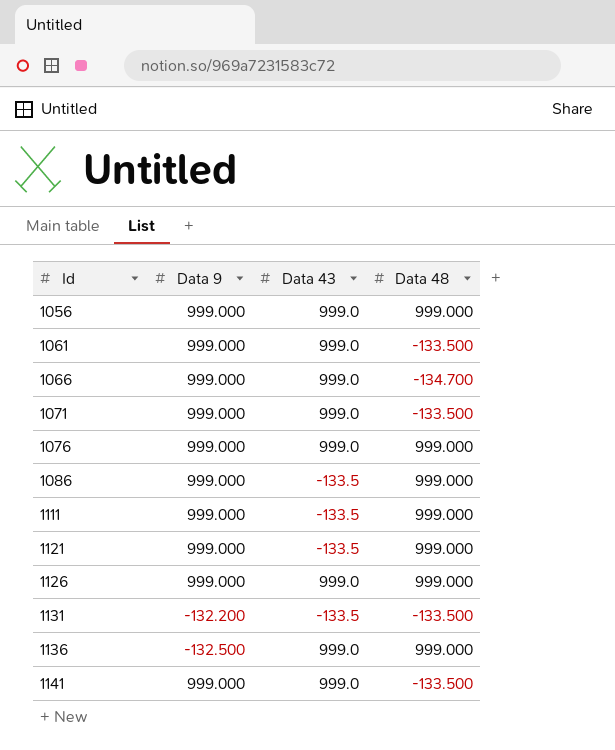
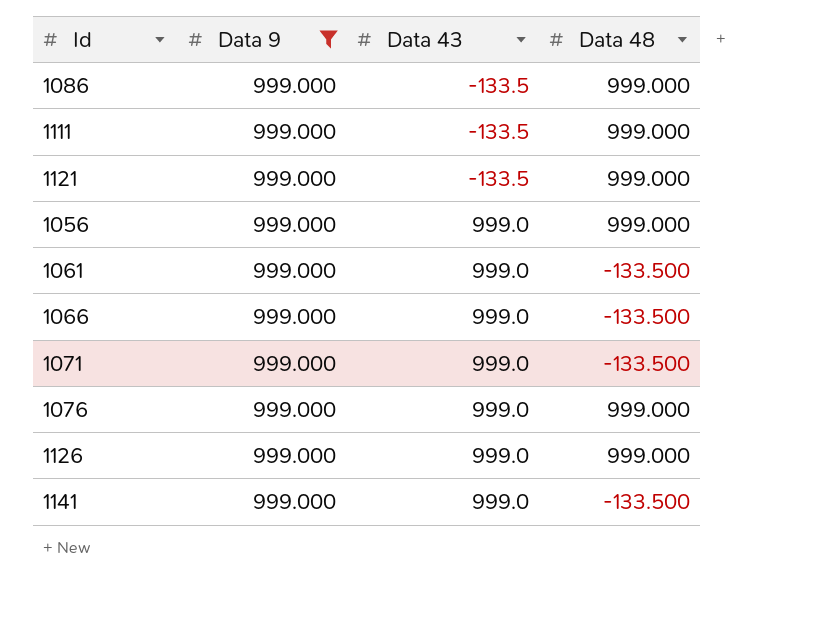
filter: none -> Data 9 = 999.000
row order: Id ascending -> Data 43 ascending
1066 | Data 48: -134.700 -> -133.500

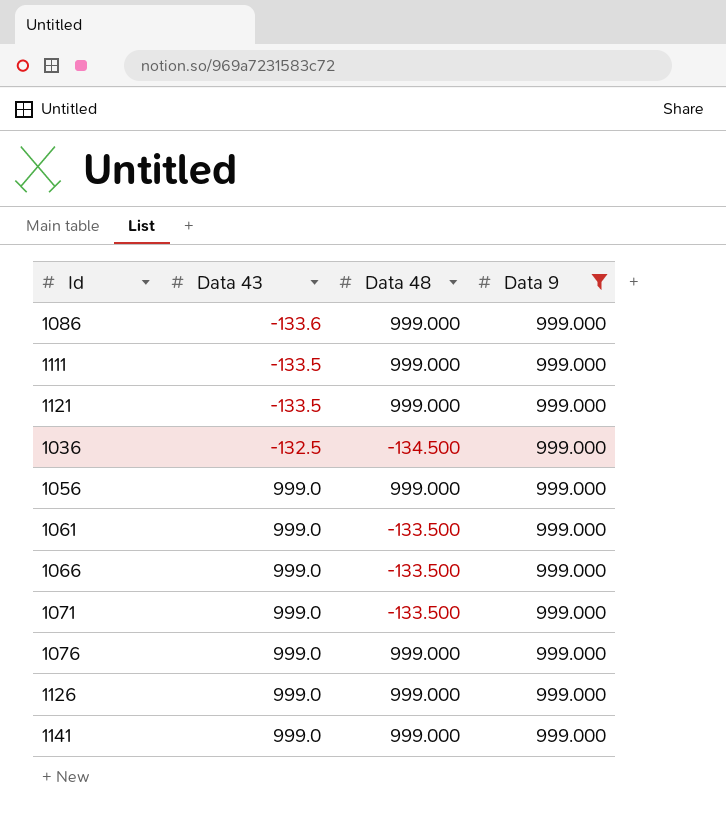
column Data 9 | position: 2 -> 4
1086 | Data 43: -133.5 -> -133.6
row 1036: none -> -132.5 | -134.500 | 999.000
1141 | Data 48: -133.500 -> 999.000

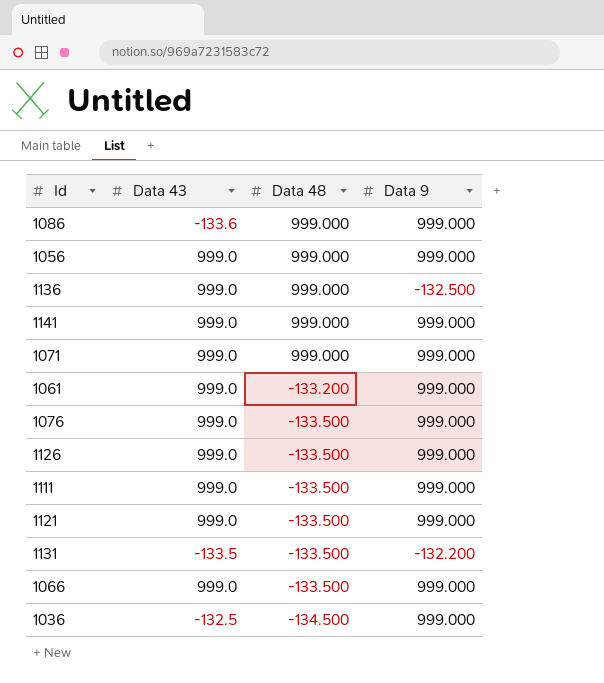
filter: Data 9 = 999.000 -> none
row order: Data 43 ascending -> Data 48 descending
1071 | Data 48: -133.500 -> 999.000
1061 | Data 48: -133.500 -> -133.200
1076 | Data 48: 999.000 -> -133.500
1126 | Data 48: 999.000 -> -133.500
1111 | Data 43: -133.5 -> 999.0
1111 | Data 48: 999.000 -> -133.500
1121 | Data 43: -133.5 -> 999.0
1121 | Data 48: 999.000 -> -133.500

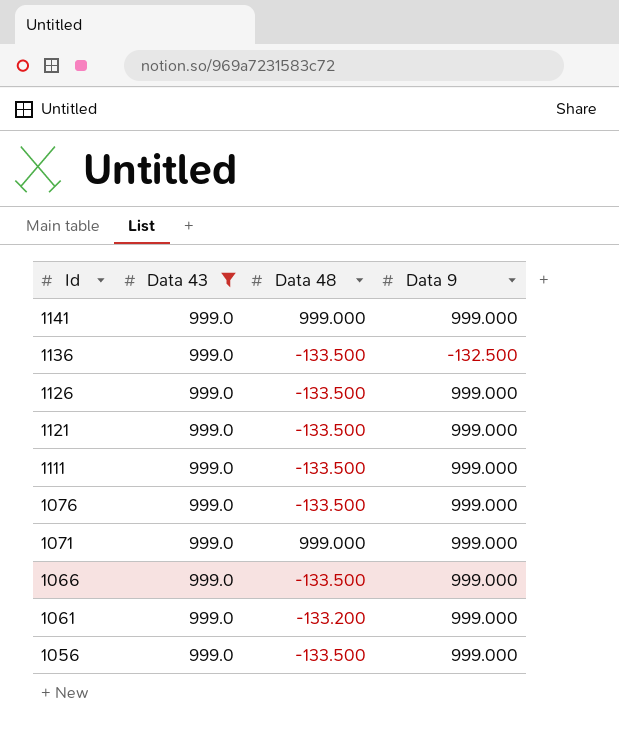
filter: none -> Data 43 = 999.0
row order: Data 48 descending -> Id descending
1136 | Data 48: 999.000 -> -133.500
1056 | Data 48: 999.000 -> -133.500

